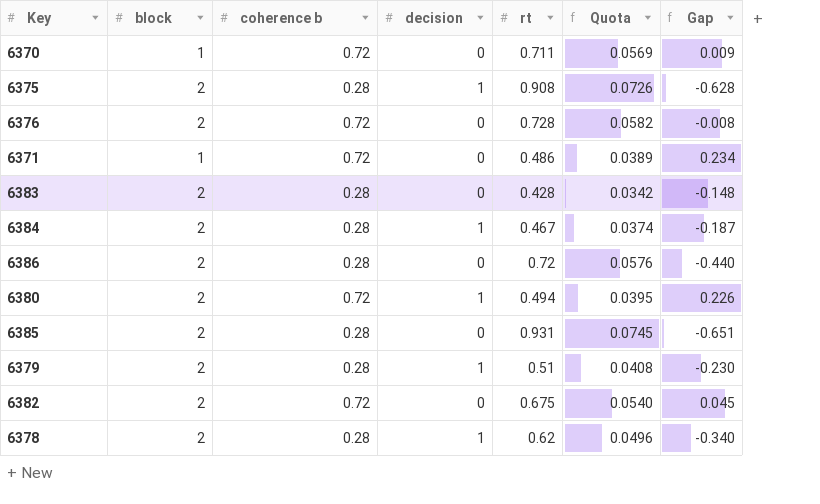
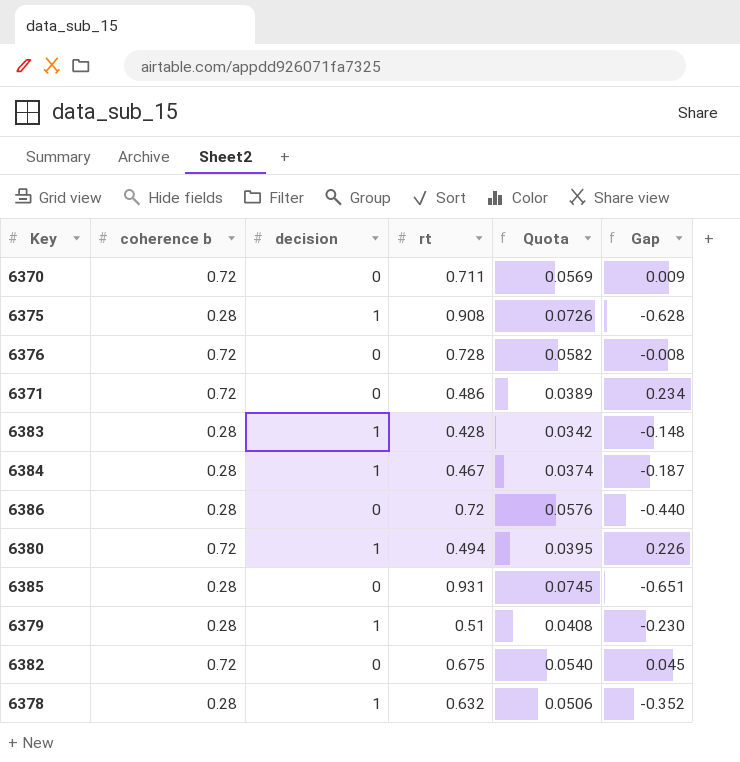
column block | position: 2 -> none
6383 | decision: 0 -> 1
6378 | rt: 0.62 -> 0.632
6378 | Quota: 0.0496 -> 0.0506
6378 | Gap: -0.340 -> -0.352

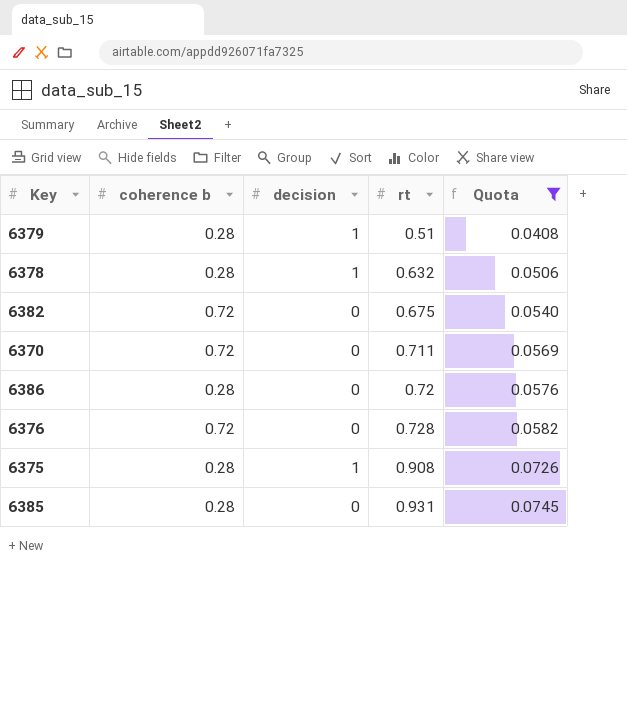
filter: none -> Quota >= 0.0408
row order: none -> rt ascending
column Gap | formula: [coherence b] - [rt] -> none

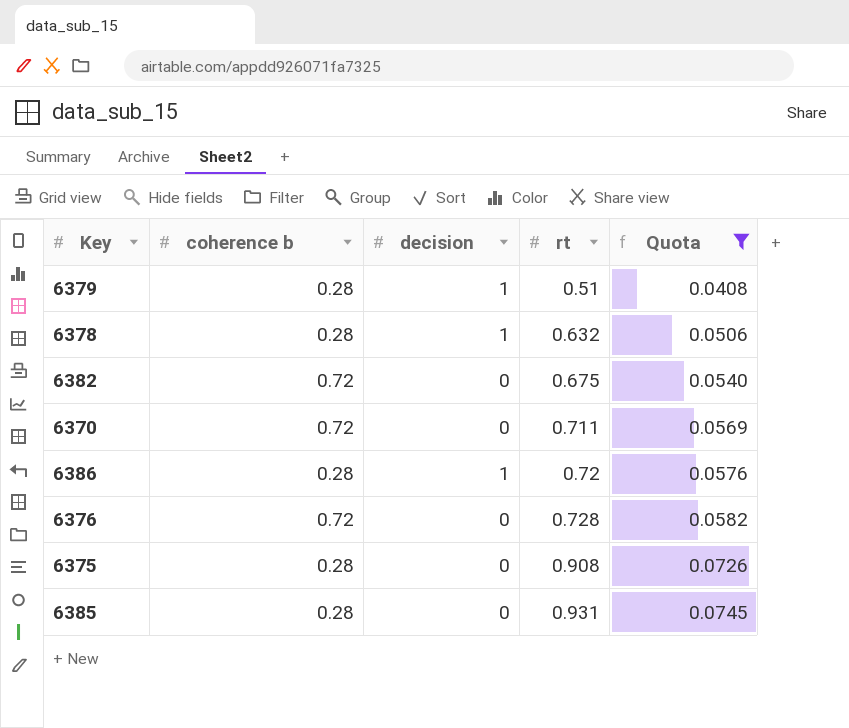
6386 | decision: 0 -> 1
6375 | decision: 1 -> 0

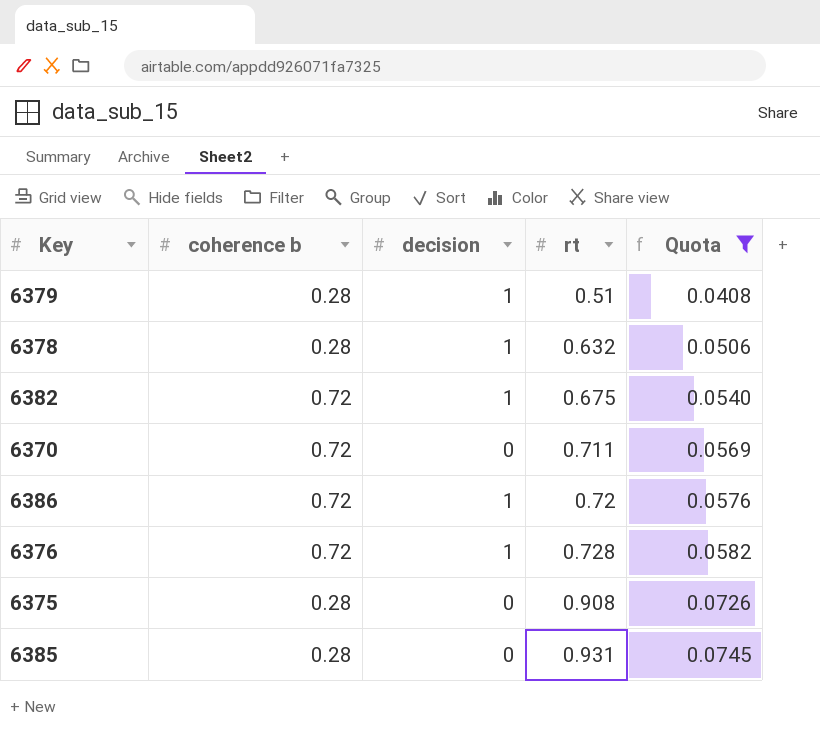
6382 | decision: 0 -> 1
6386 | coherence b: 0.28 -> 0.72
6376 | decision: 0 -> 1

